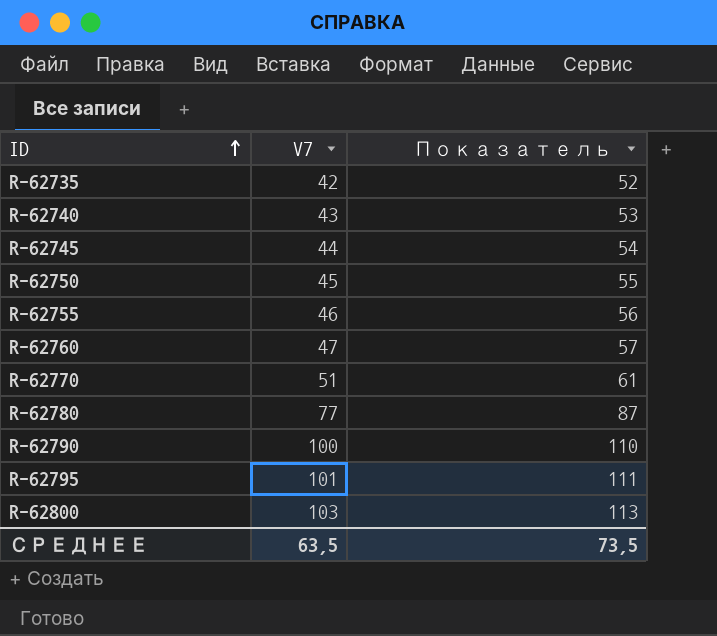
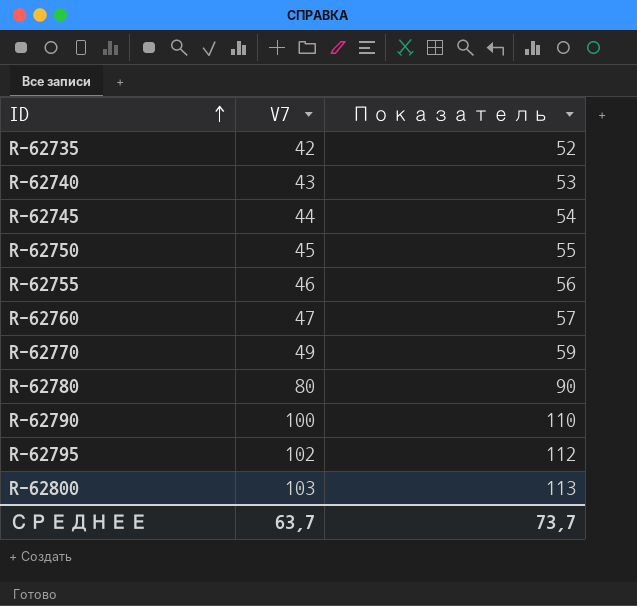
R-62770 | V7: 51 -> 49
R-62770 | Показатель: 61 -> 59
R-62780 | V7: 77 -> 80
R-62780 | Показатель: 87 -> 90
R-62795 | V7: 101 -> 102
R-62795 | Показатель: 111 -> 112
СРЕДНЕЕ | V7: 63,5 -> 63,7
СРЕДНЕЕ | Показатель: 73,5 -> 73,7

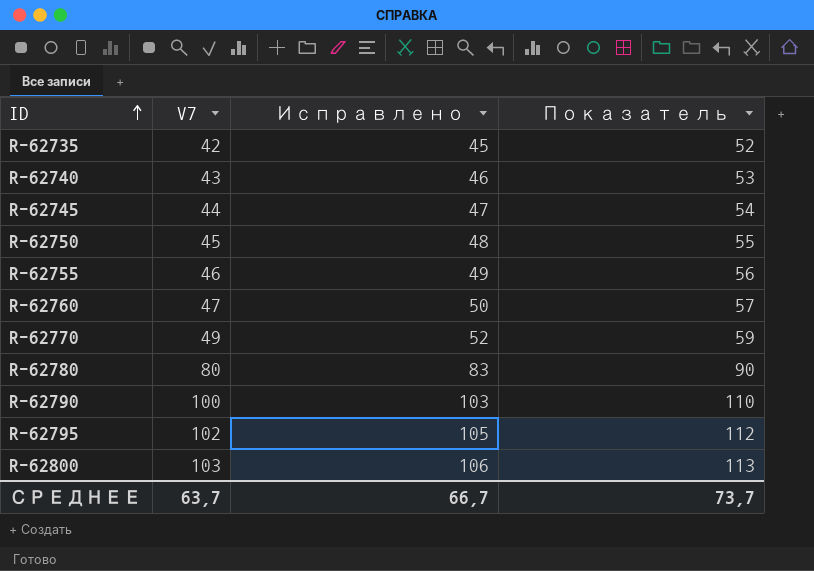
column Исправлено | formula: none -> [V7] + 3

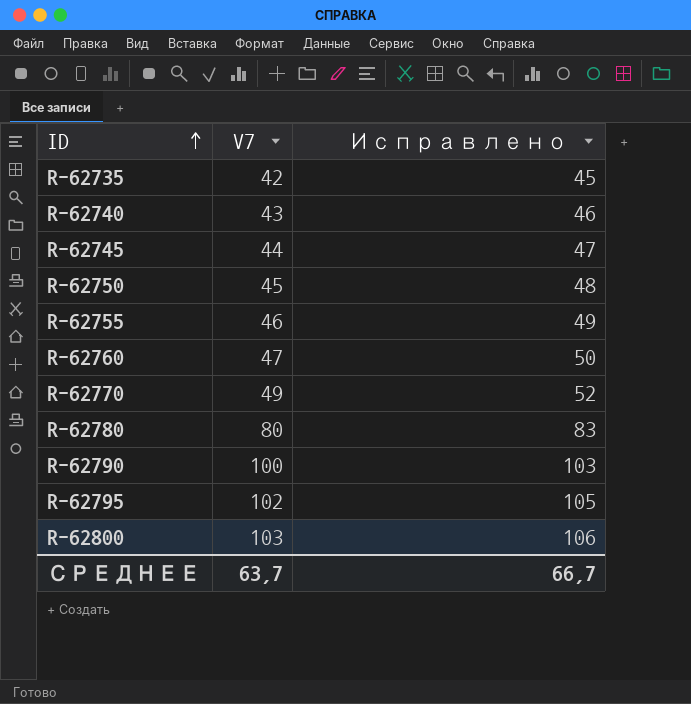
column Показатель | formula: [V7] + 10 -> none

